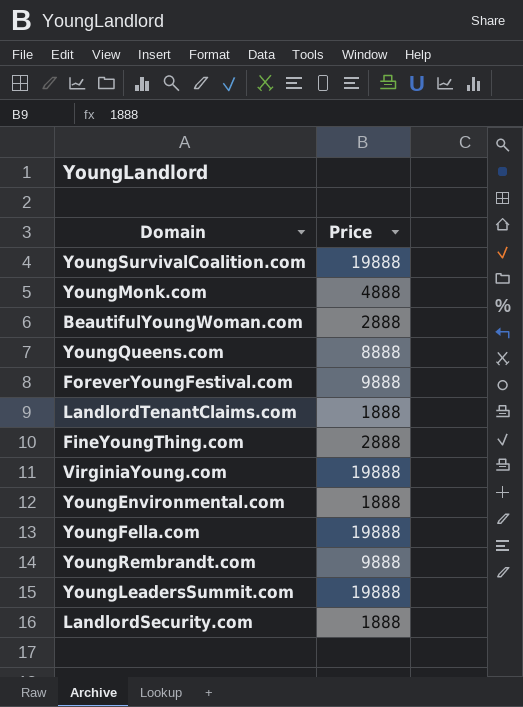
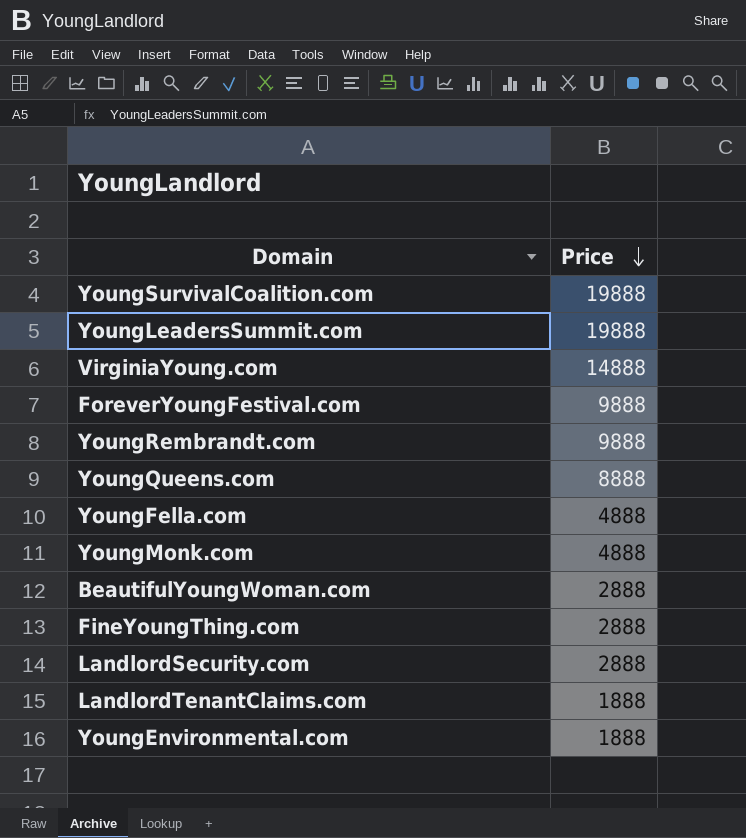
row order: none -> Price descending
VirginiaYoung.com | Price: 19888 -> 14888
YoungFella.com | Price: 19888 -> 4888
LandlordSecurity.com | Price: 1888 -> 2888

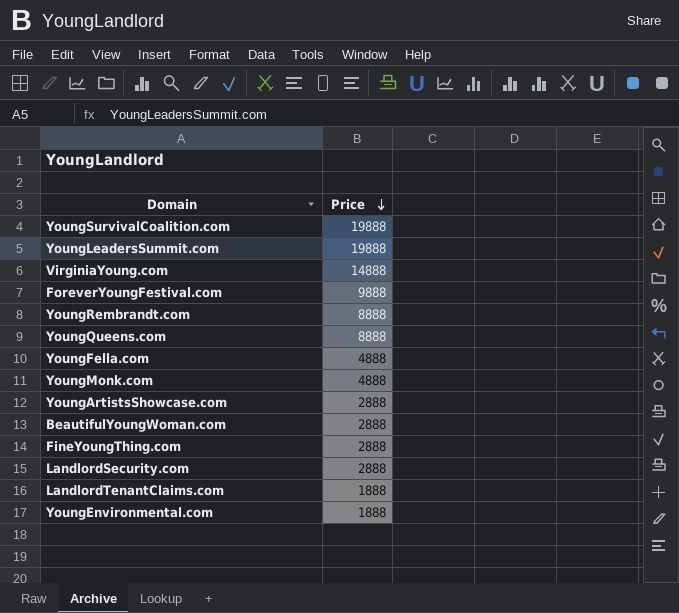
YoungRembrandt.com | Price: 9888 -> 8888
row YoungArtistsShowcase.com: none -> 2888

